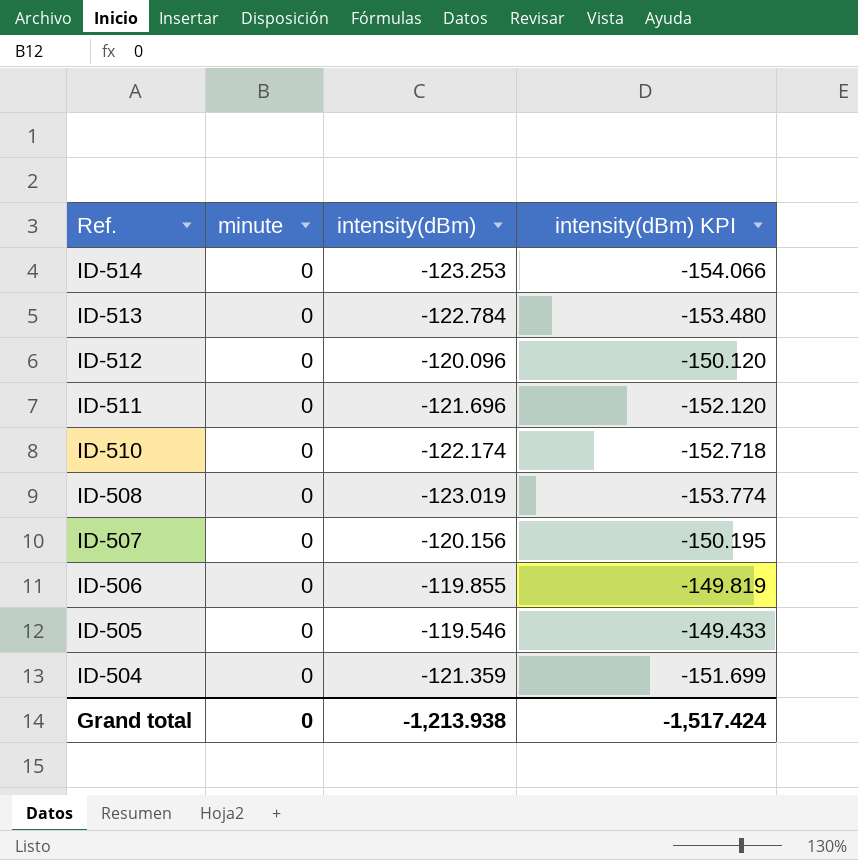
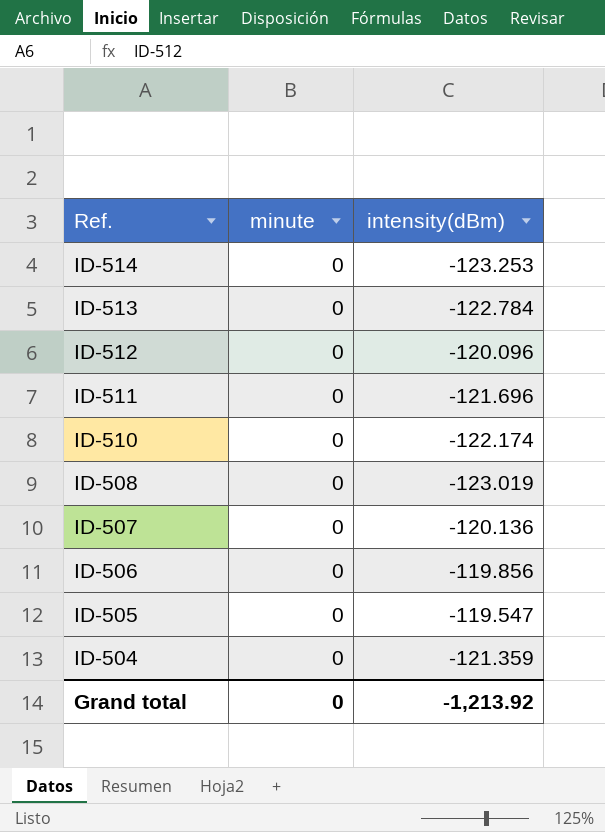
column intensity(dBm) KPI | formula: [intensity(dBm)] * 1.25 -> none
ID-507 | intensity(dBm): -120.156 -> -120.136
ID-506 | intensity(dBm): -119.855 -> -119.856
ID-505 | intensity(dBm): -119.546 -> -119.547
Grand total | intensity(dBm): -1,213.938 -> -1,213.92

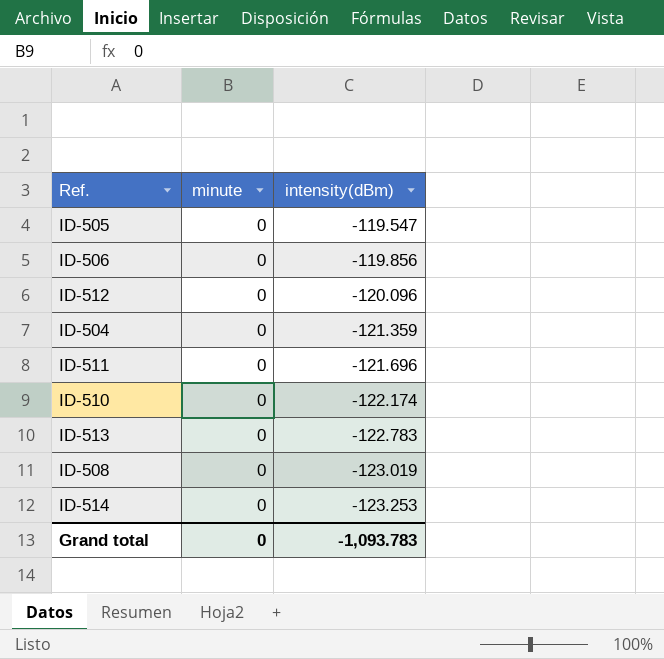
row order: Ref. descending -> intensity(dBm) descending
row ID-507: 0 | -120.136 -> none
ID-513 | intensity(dBm): -122.784 -> -122.783
Grand total | intensity(dBm): -1,213.92 -> -1,093.783

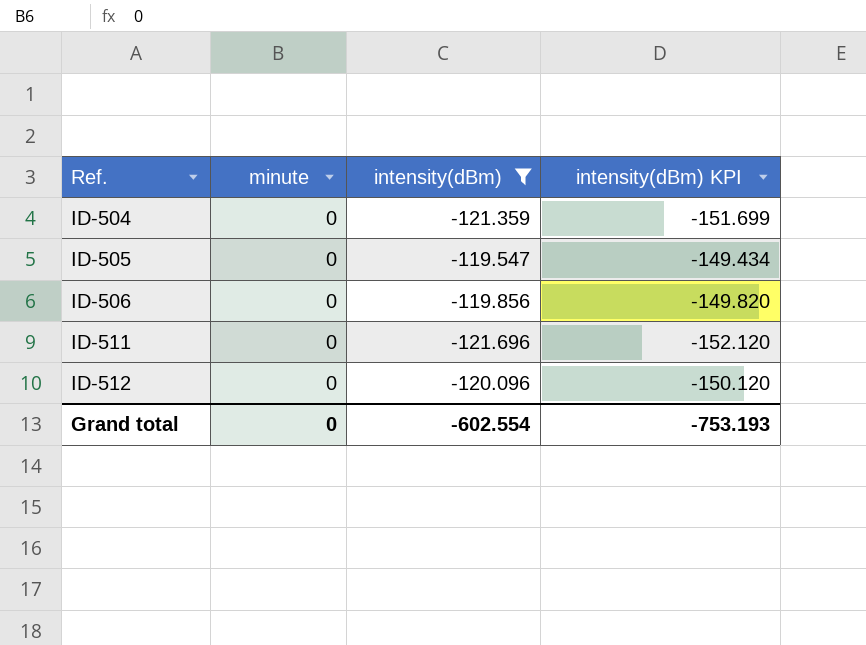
filter: none -> intensity(dBm) >= -121.696
row order: intensity(dBm) descending -> Ref. ascending
column intensity(dBm) KPI | formula: none -> [intensity(dBm)] * 1.25
Grand total | intensity(dBm): -1,093.783 -> -602.554

